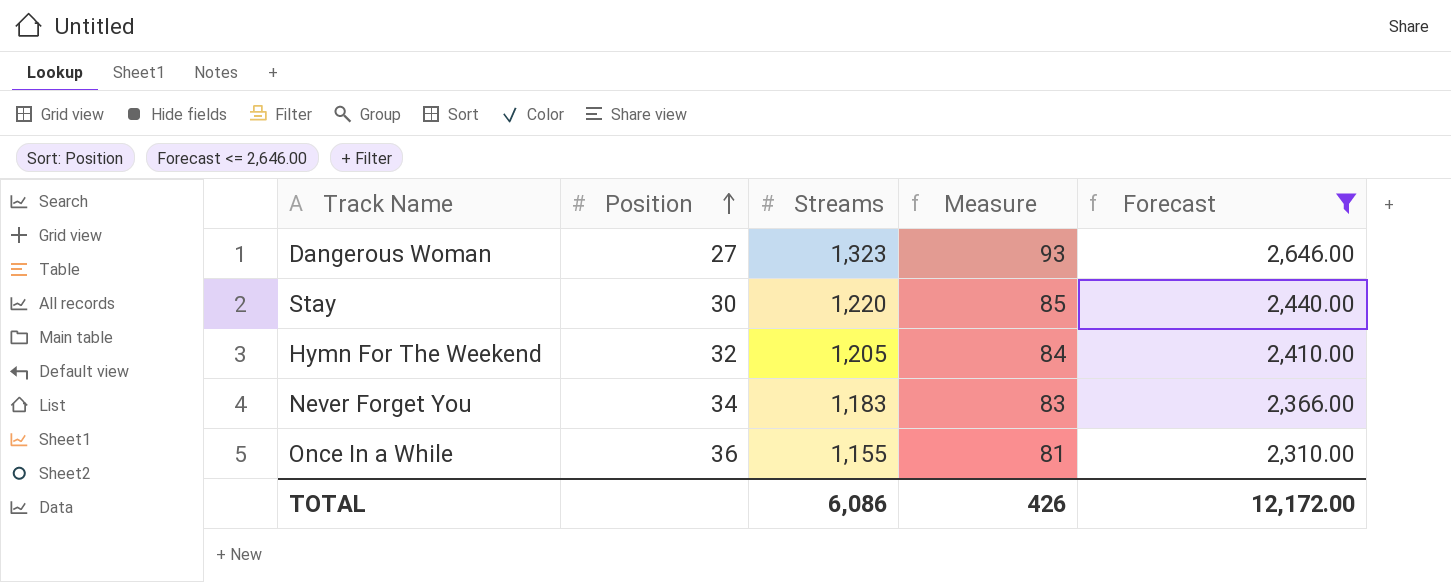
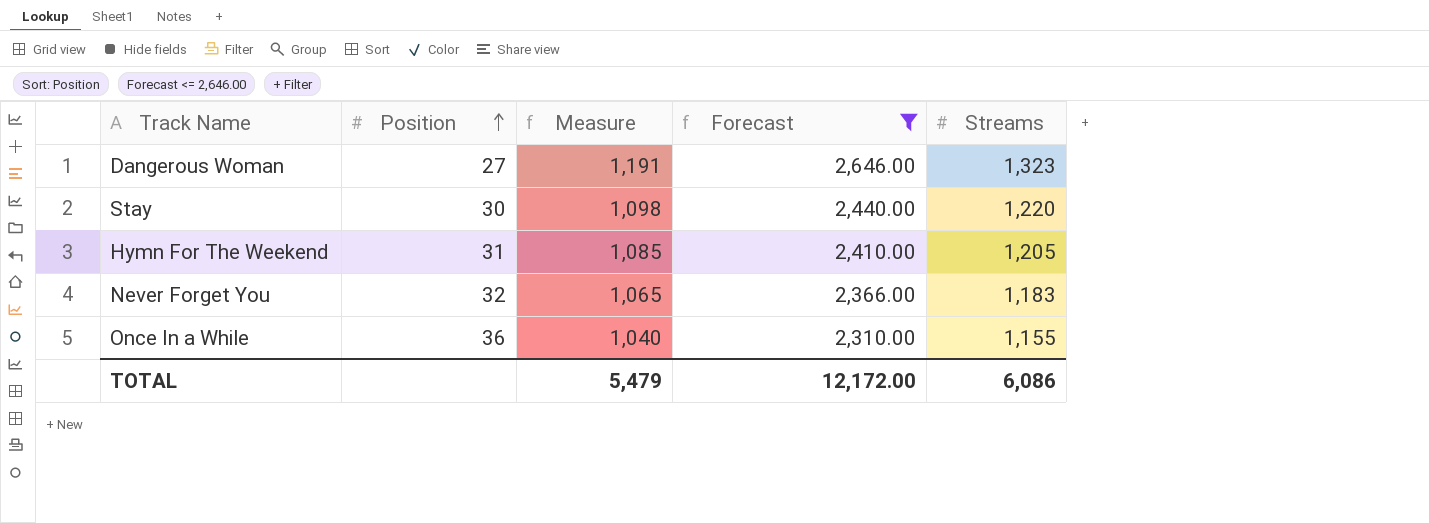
column Measure | formula: [Streams] * 0.07 -> [Streams] * 0.9
column Streams | position: 3 -> 5
Hymn For The Weekend | Position: 32 -> 31
Never Forget You | Position: 34 -> 32
TOTAL | Measure: 426 -> 5,479

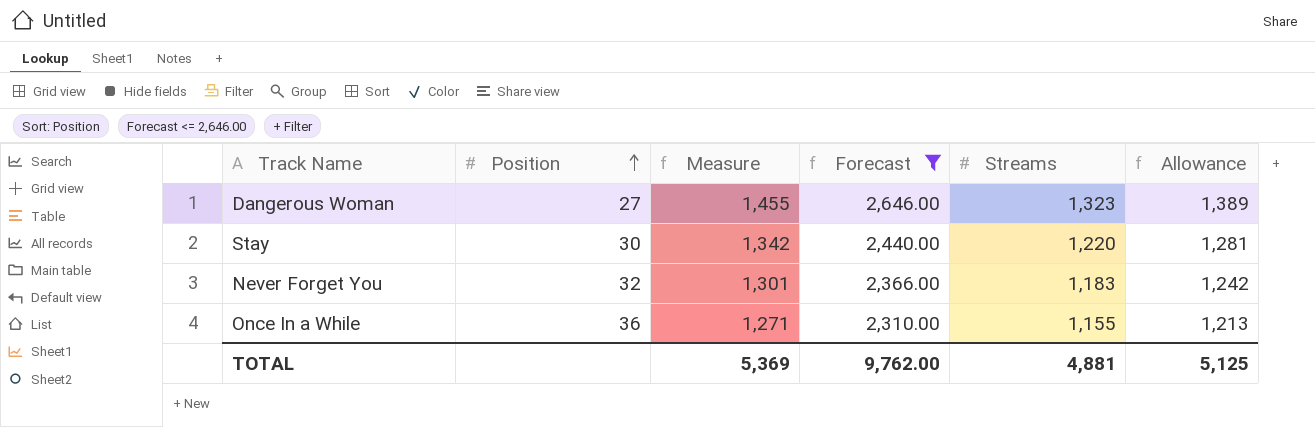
column Measure | formula: [Streams] * 0.9 -> [Streams] * 1.1
column Allowance | formula: none -> [Streams] * 1.05
row Hymn For The Weekend: 31 | 1,085 | 2,410.00 | 1,205 -> none
TOTAL | Measure: 5,479 -> 5,369
TOTAL | Forecast: 12,172.00 -> 9,762.00
TOTAL | Streams: 6,086 -> 4,881

